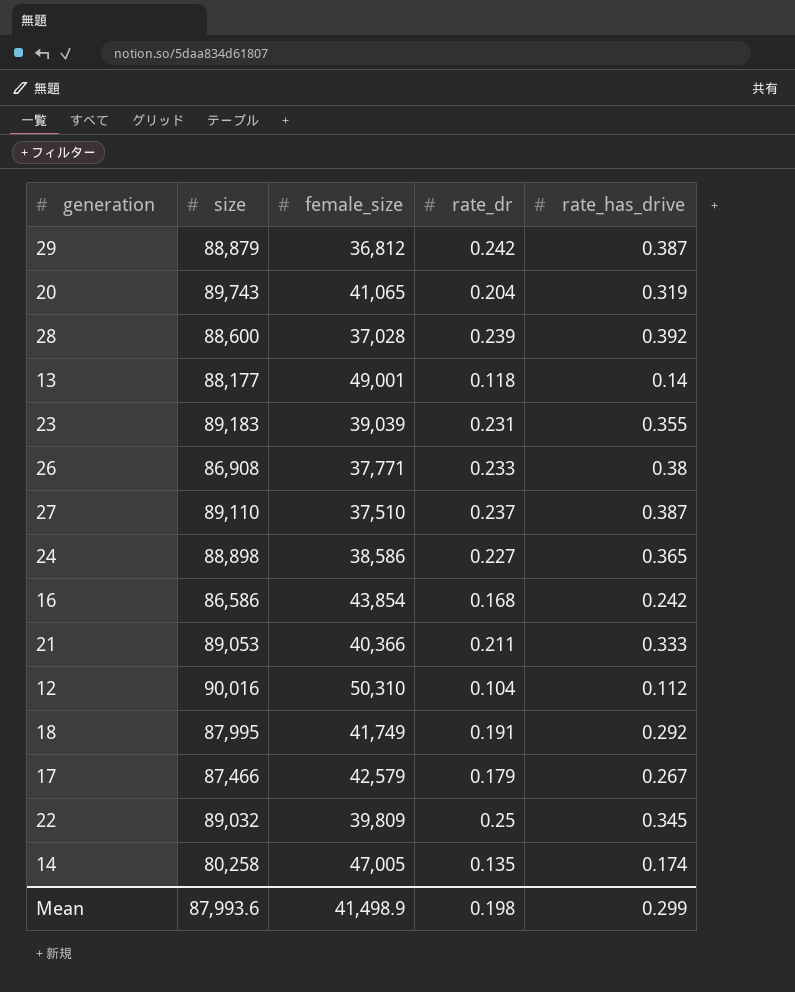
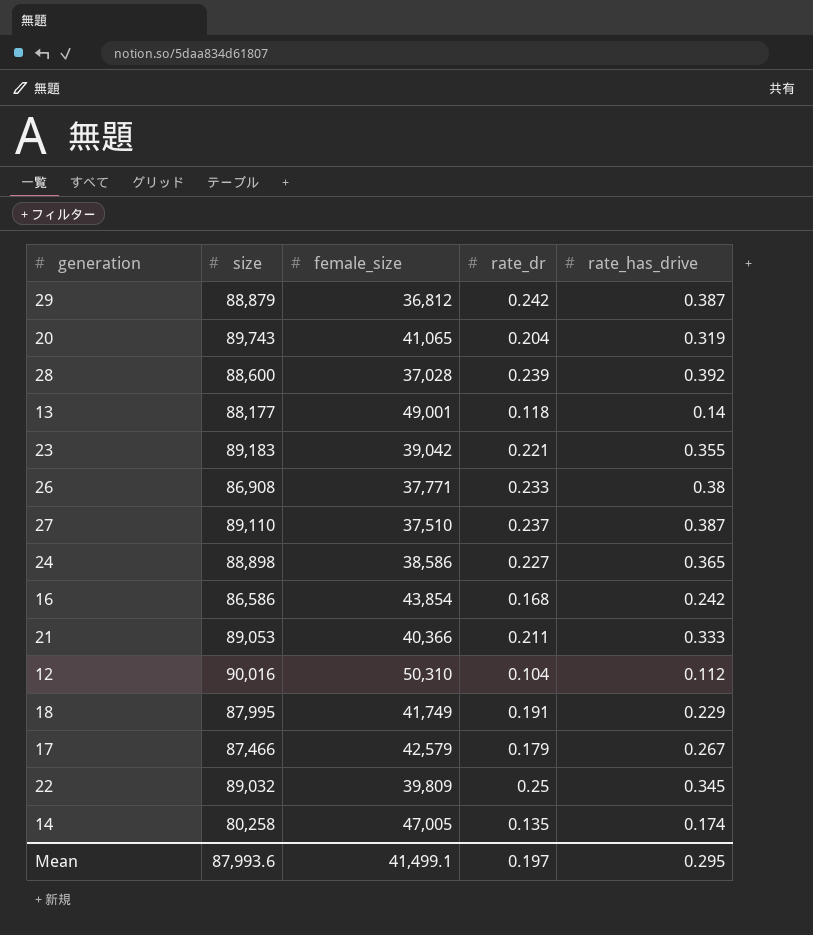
23 | female_size: 39,039 -> 39,042
23 | rate_dr: 0.231 -> 0.221
18 | rate_has_drive: 0.292 -> 0.229
Mean | female_size: 41,498.9 -> 41,499.1
Mean | rate_dr: 0.198 -> 0.197
Mean | rate_has_drive: 0.299 -> 0.295

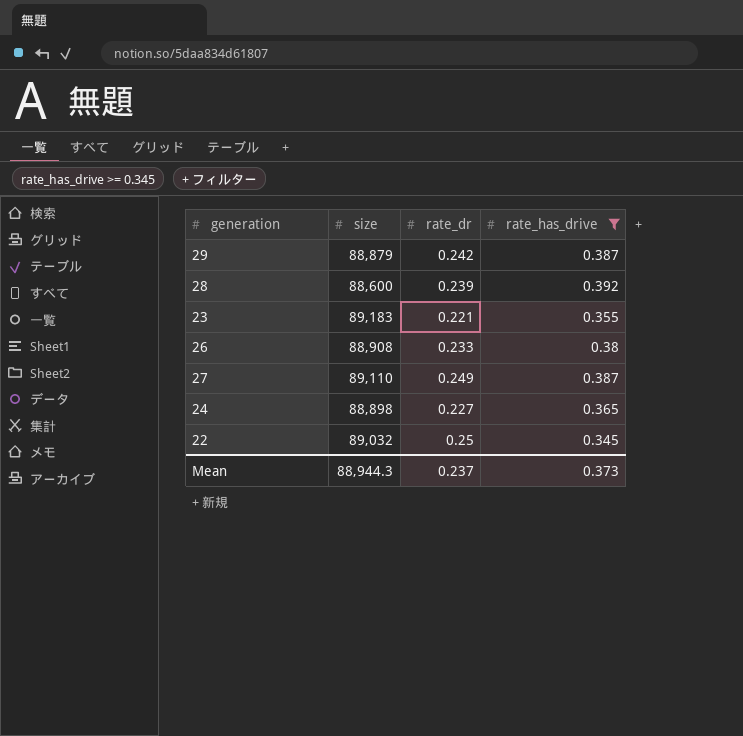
filter: none -> rate_has_drive >= 0.345
column female_size | position: 3 -> none
26 | size: 86,908 -> 88,908
27 | rate_dr: 0.237 -> 0.249
Mean | size: 87,993.6 -> 88,944.3
Mean | rate_dr: 0.197 -> 0.237
Mean | rate_has_drive: 0.295 -> 0.373

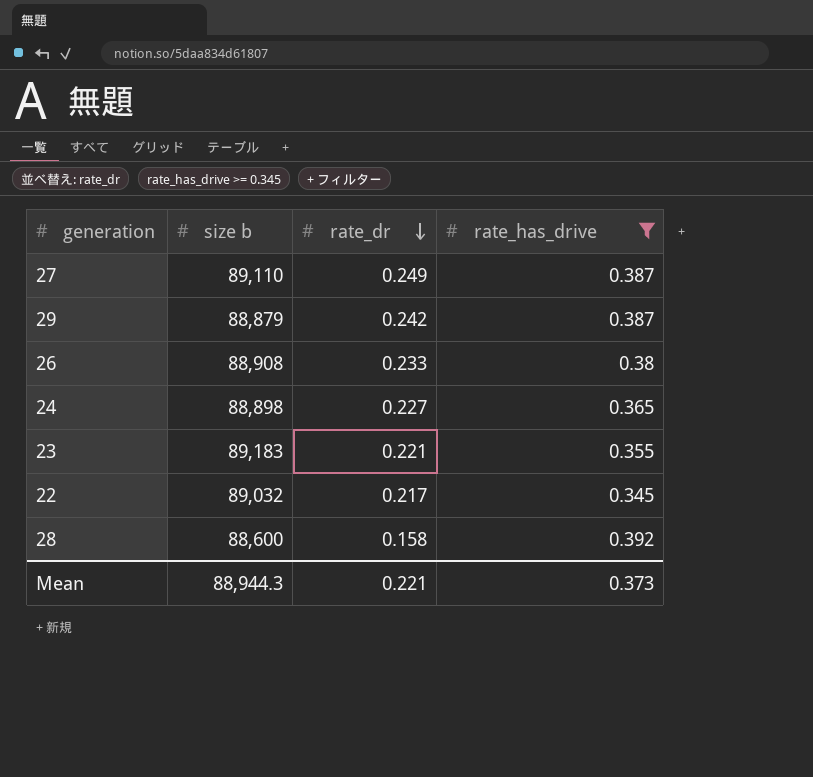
row order: none -> rate_dr descending
column name: size -> size b
22 | rate_dr: 0.25 -> 0.217
28 | rate_dr: 0.239 -> 0.158
Mean | rate_dr: 0.237 -> 0.221

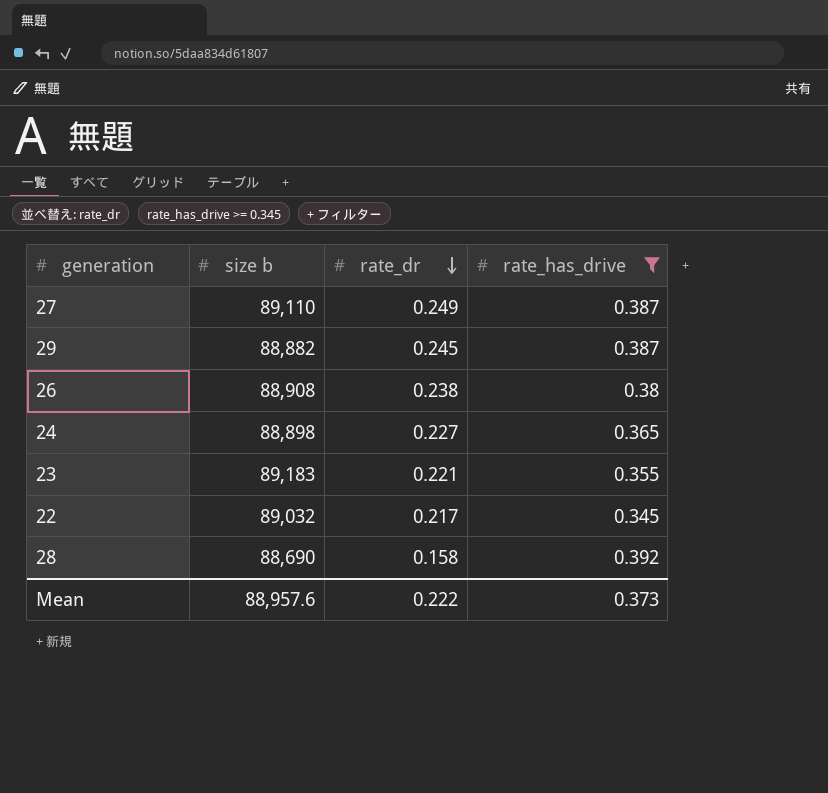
29 | size b: 88,879 -> 88,882
29 | rate_dr: 0.242 -> 0.245
26 | rate_dr: 0.233 -> 0.238
28 | size b: 88,600 -> 88,690
Mean | size b: 88,944.3 -> 88,957.6
Mean | rate_dr: 0.221 -> 0.222

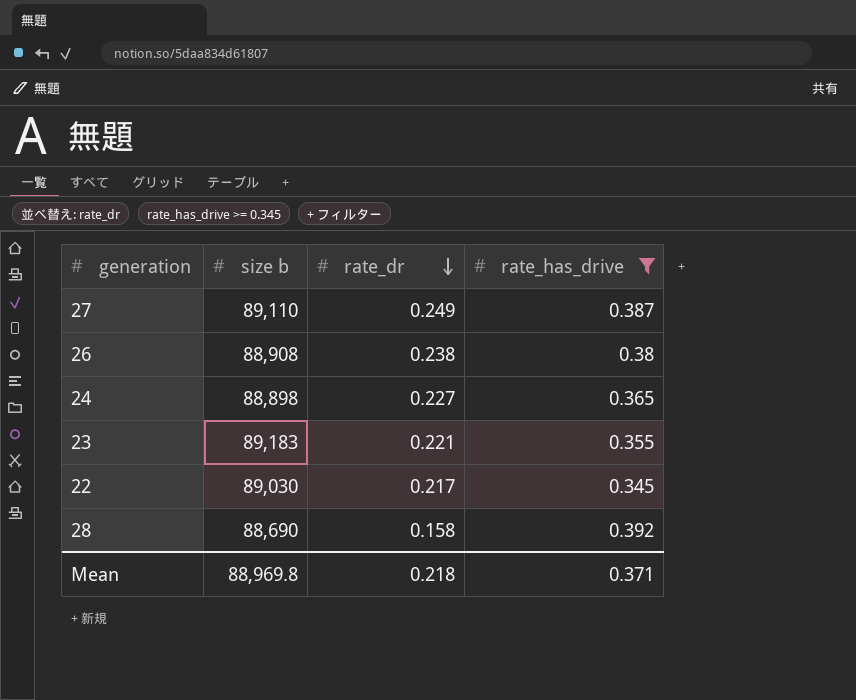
row 29: 88,882 | 0.245 | 0.387 -> none
22 | size b: 89,032 -> 89,030
Mean | size b: 88,957.6 -> 88,969.8
Mean | rate_dr: 0.222 -> 0.218
Mean | rate_has_drive: 0.373 -> 0.371

